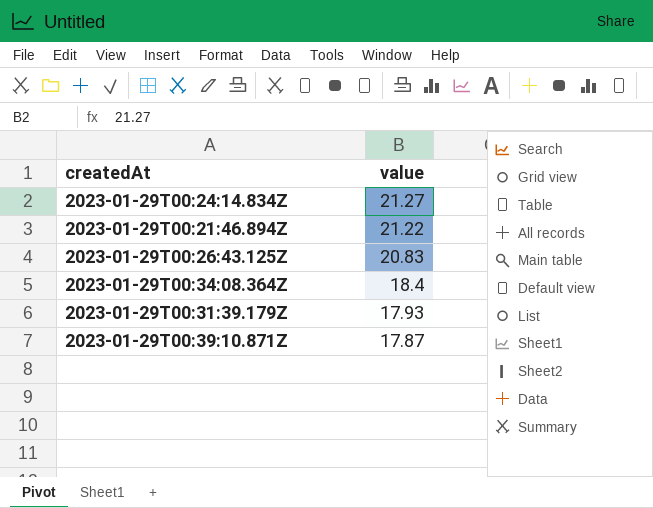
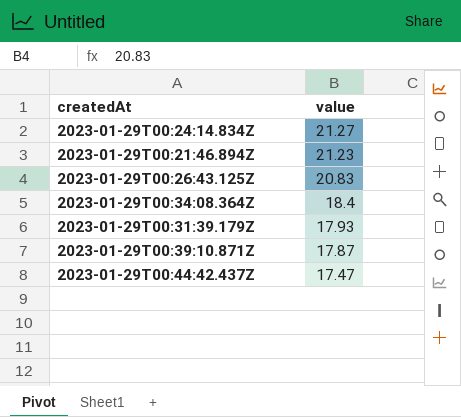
2023-01-29T00:21:46.894Z | value: 21.22 -> 21.23
row 2023-01-29T00:44:42.437Z: none -> 17.47

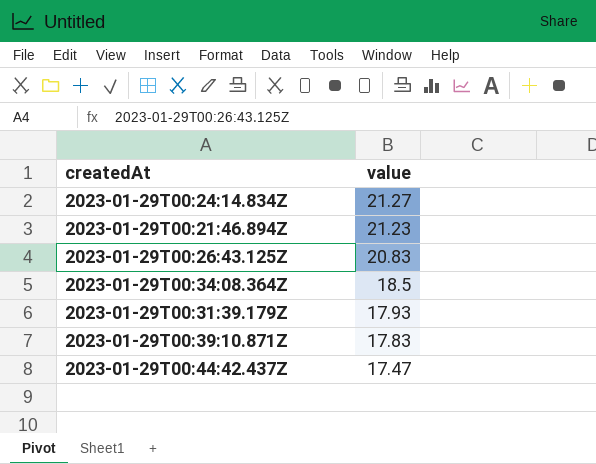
2023-01-29T00:34:08.364Z | value: 18.4 -> 18.5
2023-01-29T00:39:10.871Z | value: 17.87 -> 17.83

